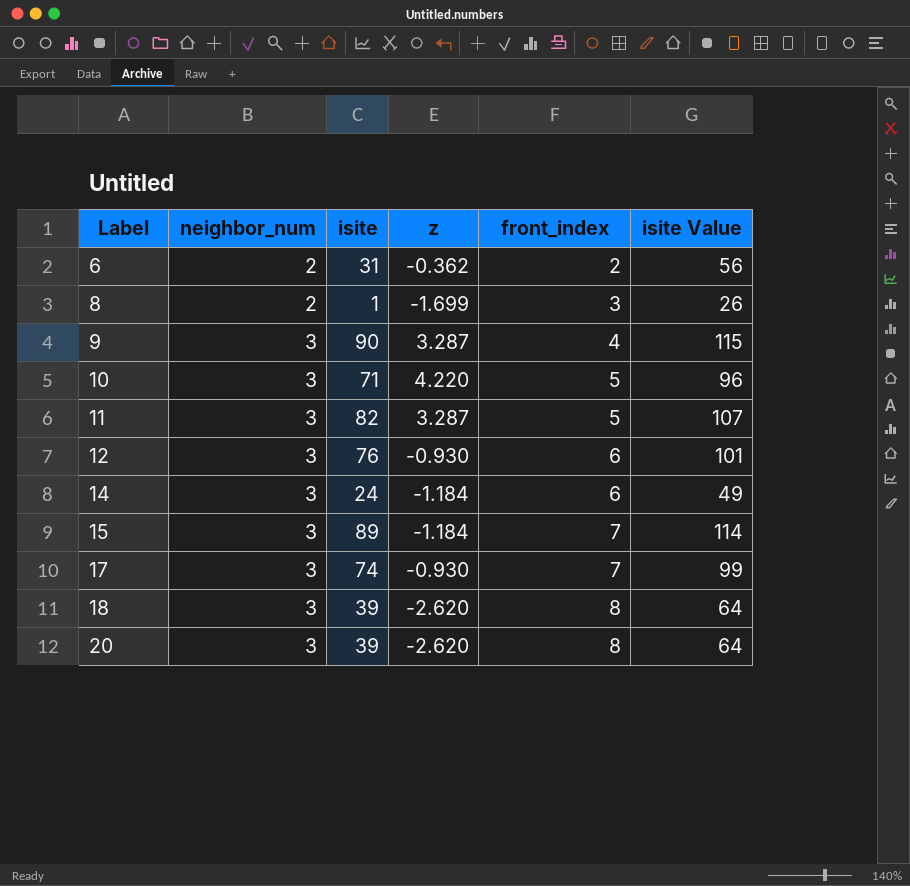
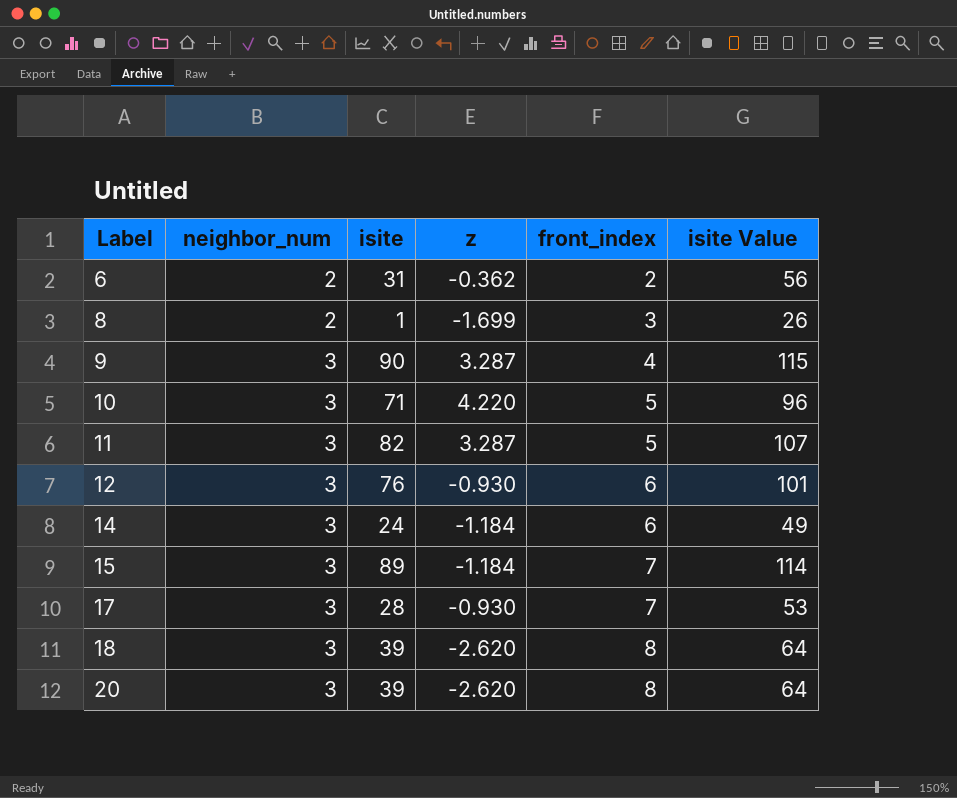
17 | isite: 74 -> 28
17 | isite Value: 99 -> 53

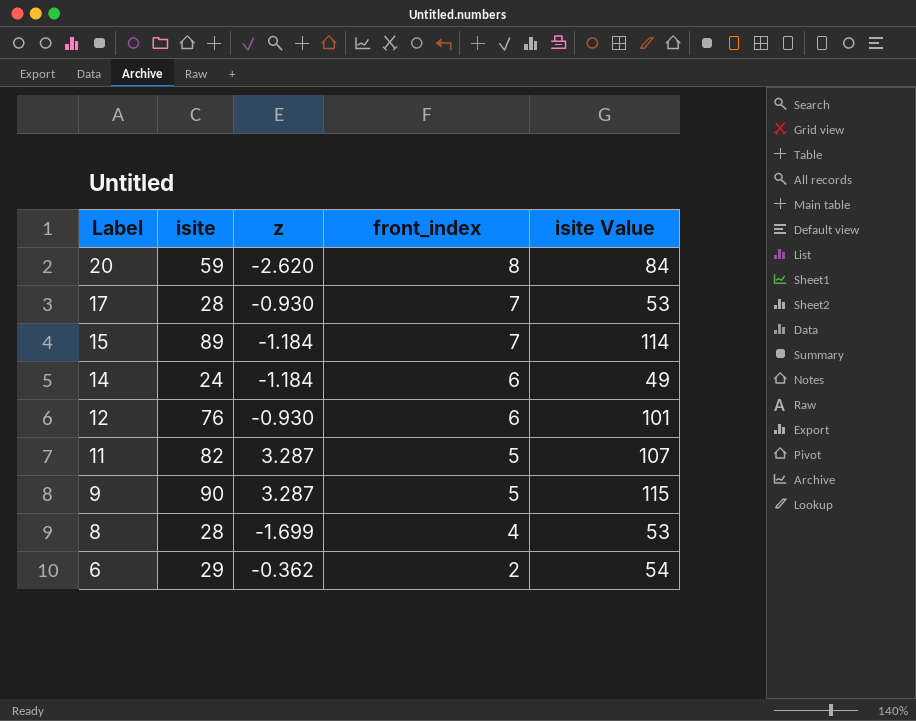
row order: Label ascending -> Label descending
column neighbor_num | position: 2 -> none
row 10: 3 | 71 | 4.220 | 5 | 96 -> none
row 18: 3 | 39 | -2.620 | 8 | 64 -> none
20 | isite: 39 -> 59
20 | isite Value: 64 -> 84
9 | front_index: 4 -> 5
8 | isite: 1 -> 28
8 | front_index: 3 -> 4
8 | isite Value: 26 -> 53
6 | isite: 31 -> 29
6 | isite Value: 56 -> 54

